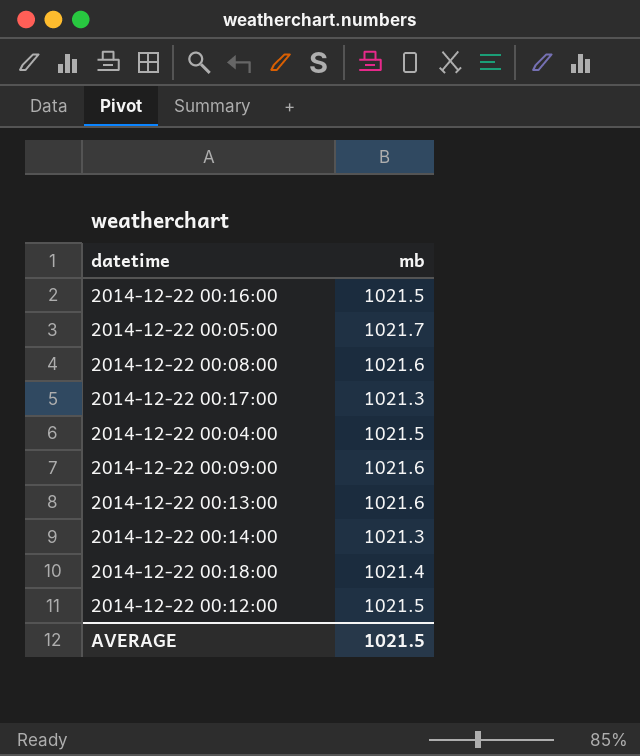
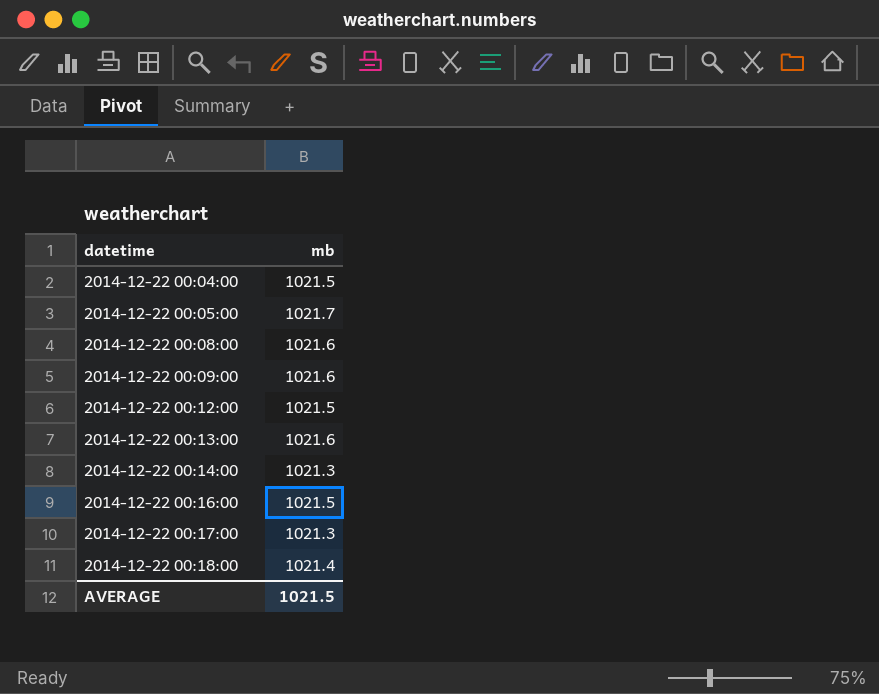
row order: none -> datetime ascending

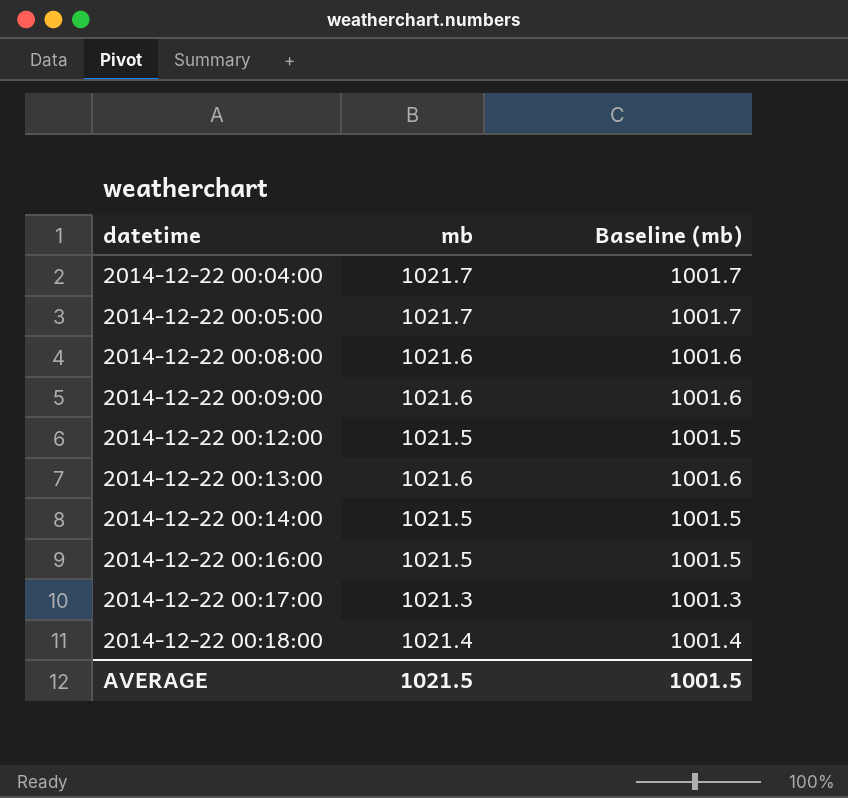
column Baseline (mb) | formula: none -> [mb] - 20
2014-12-22 00:04:00 | mb: 1021.5 -> 1021.7
2014-12-22 00:14:00 | mb: 1021.3 -> 1021.5

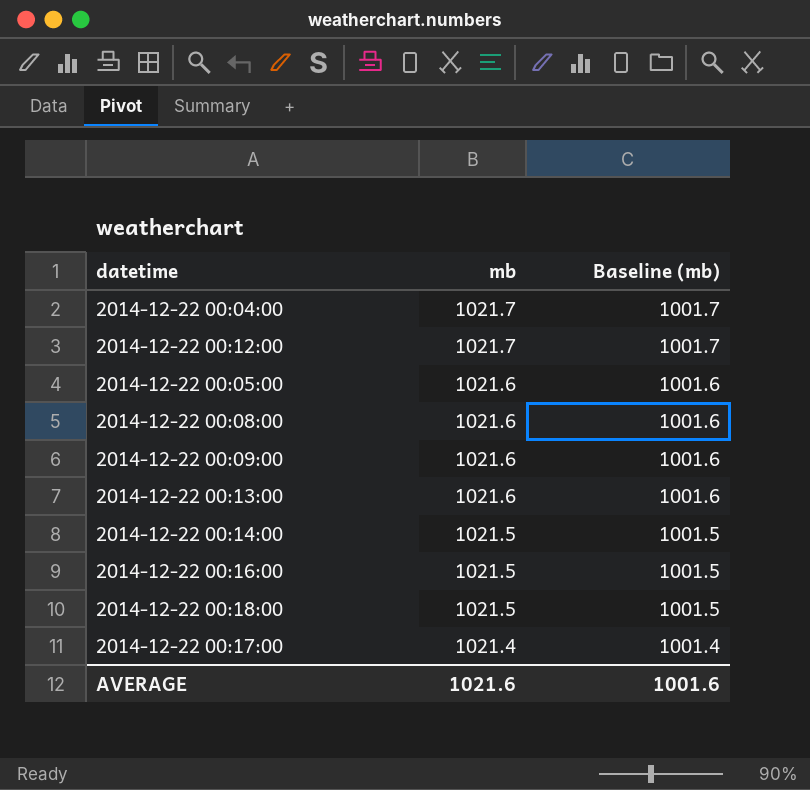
row order: datetime ascending -> mb descending
2014-12-22 00:12:00 | mb: 1021.5 -> 1021.7
2014-12-22 00:12:00 | Baseline (mb): 1001.5 -> 1001.7
2014-12-22 00:05:00 | mb: 1021.7 -> 1021.6
2014-12-22 00:05:00 | Baseline (mb): 1001.7 -> 1001.6
2014-12-22 00:18:00 | mb: 1021.4 -> 1021.5
2014-12-22 00:18:00 | Baseline (mb): 1001.4 -> 1001.5
2014-12-22 00:17:00 | mb: 1021.3 -> 1021.4
2014-12-22 00:17:00 | Baseline (mb): 1001.3 -> 1001.4
AVERAGE | mb: 1021.5 -> 1021.6
AVERAGE | Baseline (mb): 1001.5 -> 1001.6

